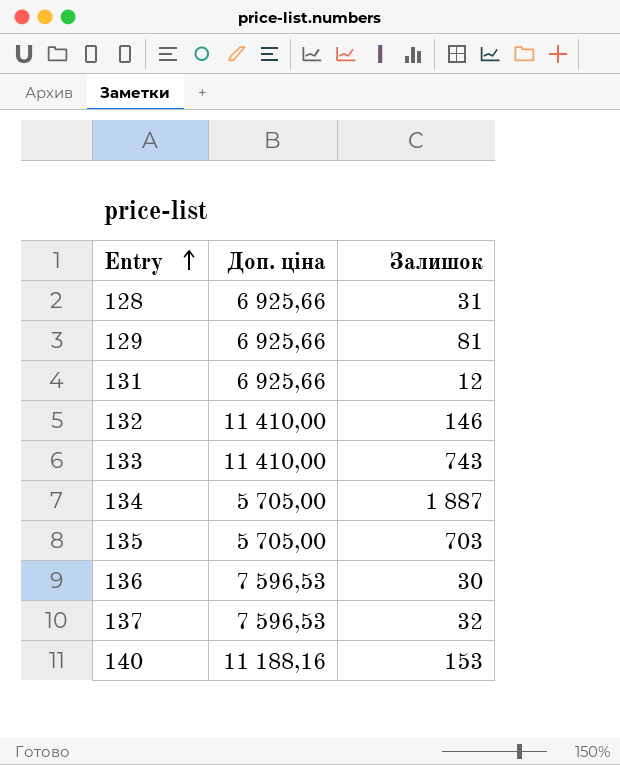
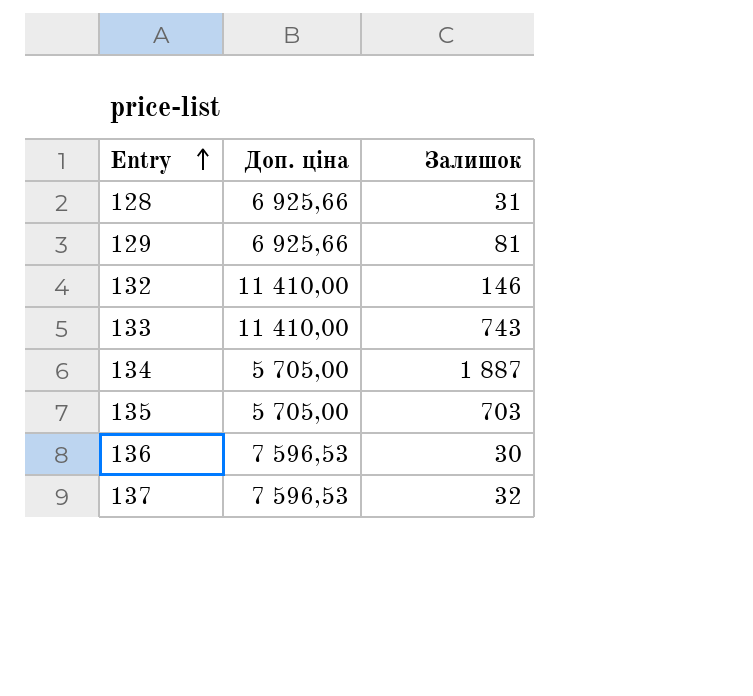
row 131: 6 925,66 | 12 -> none
row 140: 11 188,16 | 153 -> none

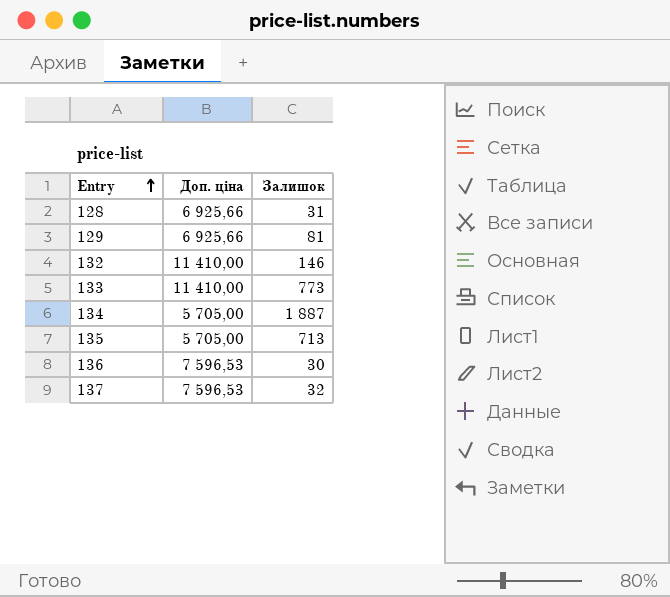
133 | Залишок: 743 -> 773
135 | Залишок: 703 -> 713

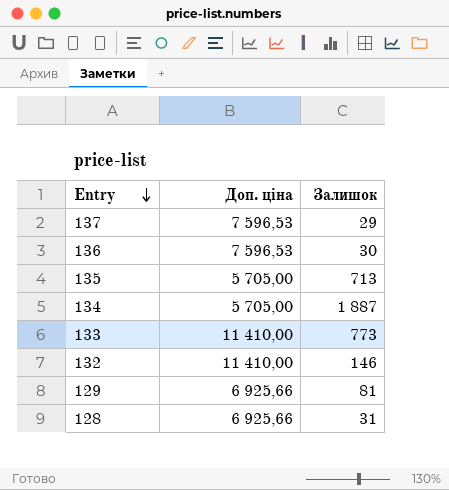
row order: Entry ascending -> Entry descending
137 | Залишок: 32 -> 29

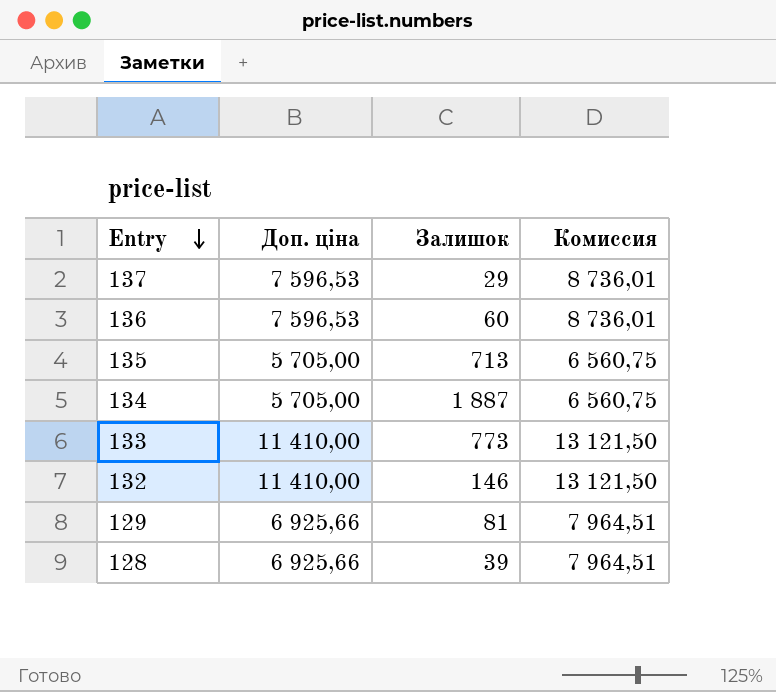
column Комиссия | formula: none -> [Доп. ціна] * 1,15
136 | Залишок: 30 -> 60
128 | Залишок: 31 -> 39

